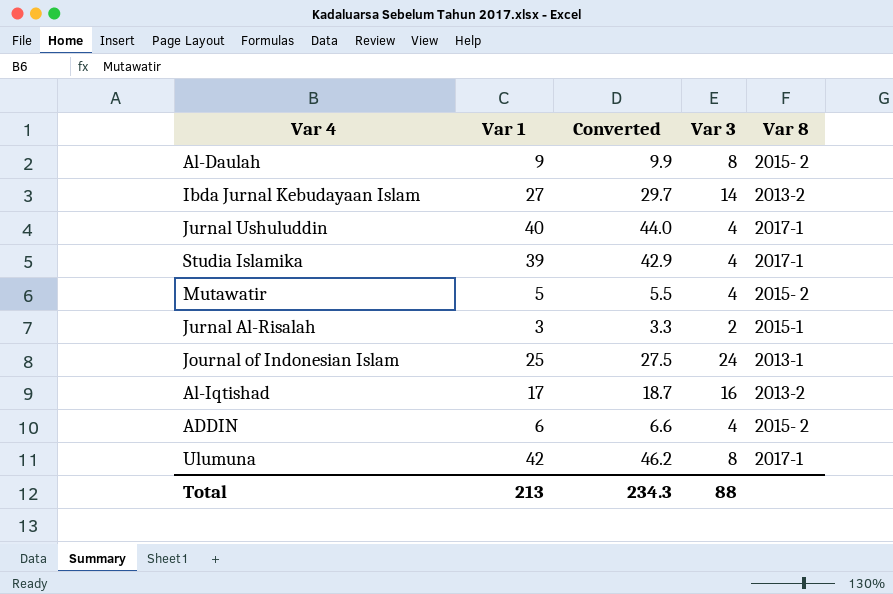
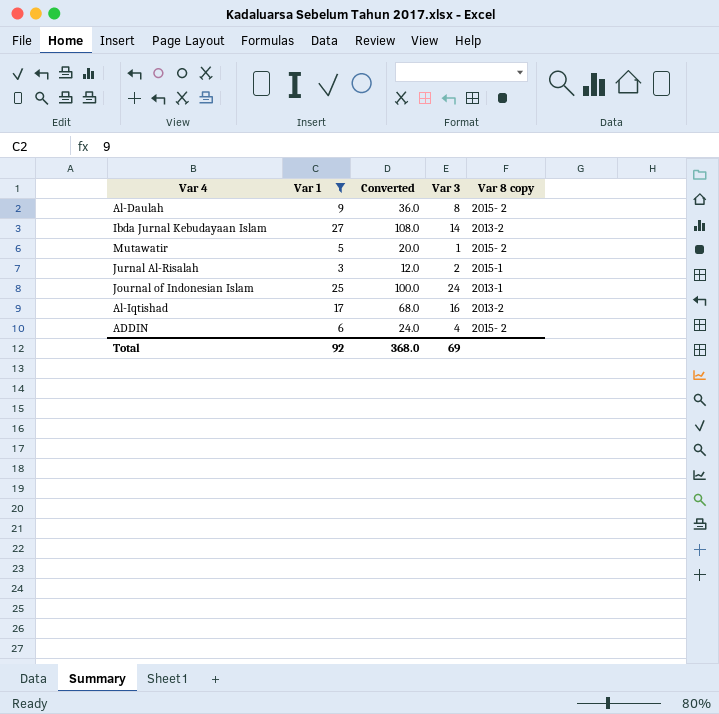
filter: none -> Var 1 <= 27
column Converted | formula: [Var 1] * 1.1 -> [Var 1] * 4
column name: Var 8 -> Var 8 copy
Mutawatir | Var 3: 4 -> 1
Total | Var 1: 213 -> 92
Total | Converted: 234.3 -> 368.0
Total | Var 3: 88 -> 69

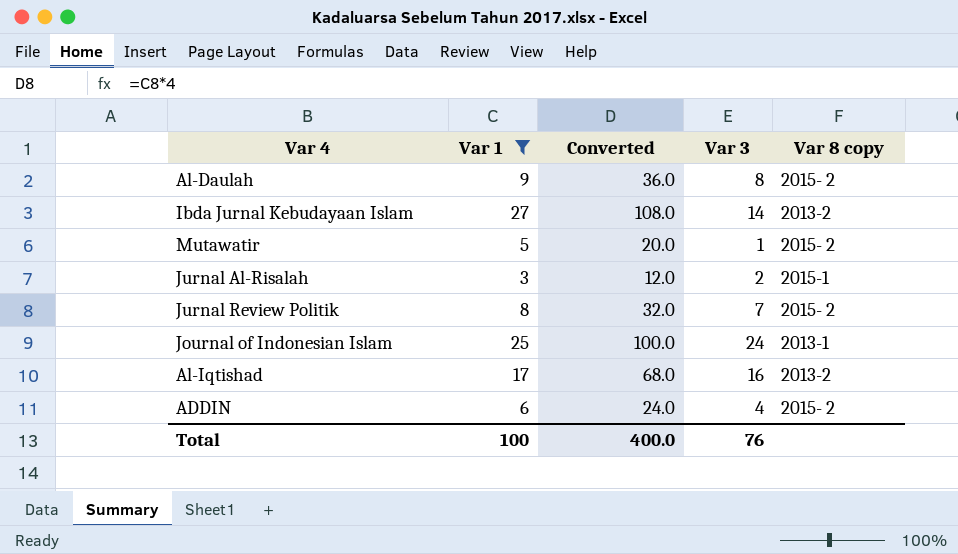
row Jurnal Review Politik: none -> 8 | 32.0 | 7 | 2015- 2
Total | Var 1: 92 -> 100
Total | Converted: 368.0 -> 400.0
Total | Var 3: 69 -> 76

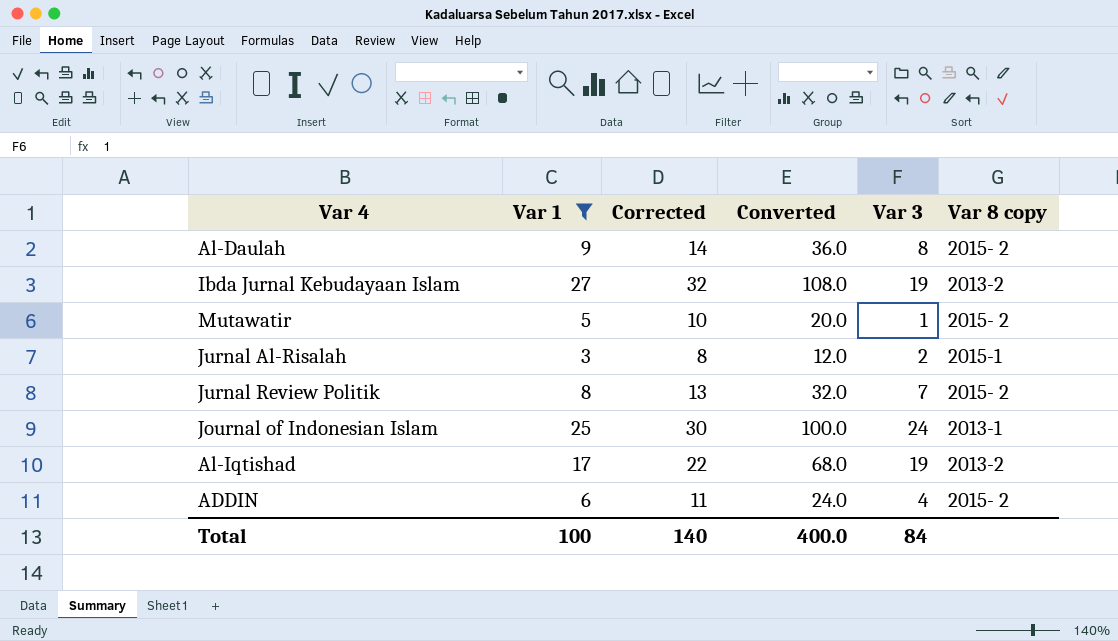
column Corrected | formula: none -> [Var 1] + 5
Ibda Jurnal Kebudayaan Islam | Var 3: 14 -> 19
Al-Iqtishad | Var 3: 16 -> 19
Total | Var 3: 76 -> 84

